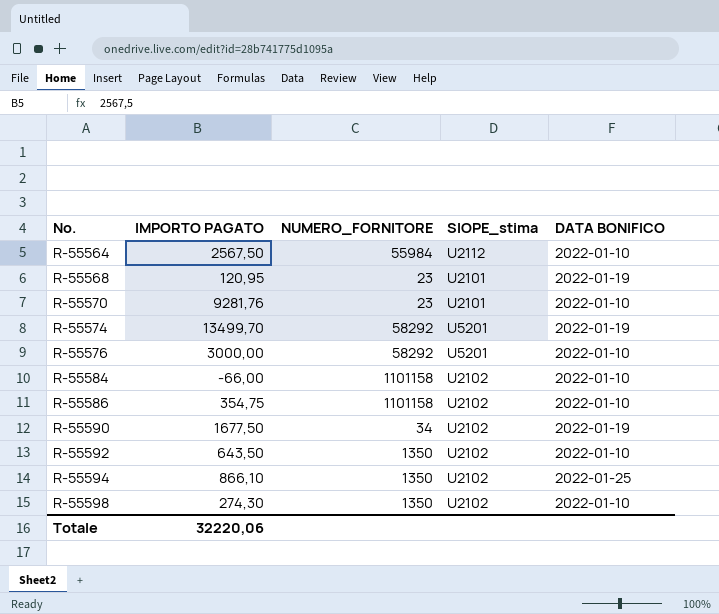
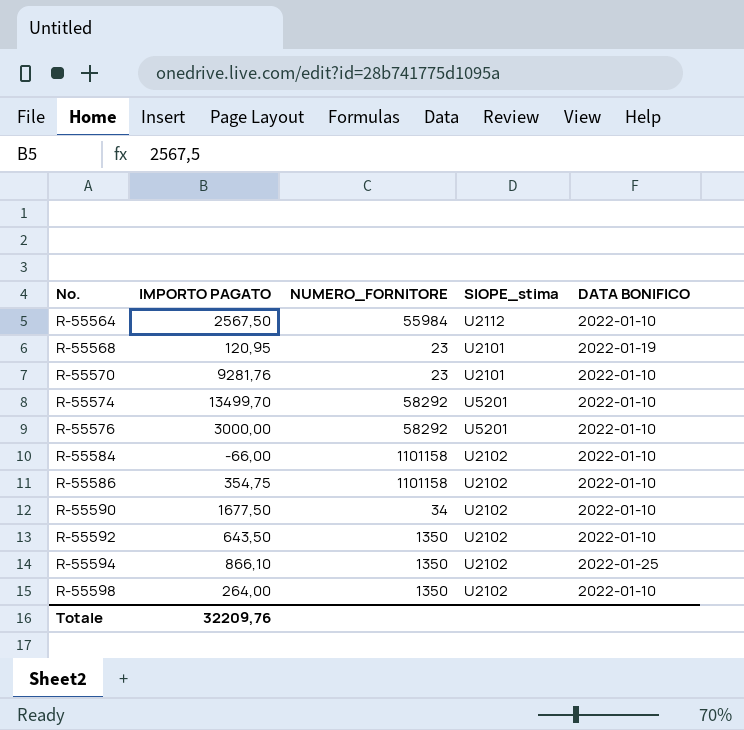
R-55574 | DATA BONIFICO: 2022-01-19 -> 2022-01-10
R-55590 | DATA BONIFICO: 2022-01-19 -> 2022-01-10
R-55598 | IMPORTO PAGATO: 274,30 -> 264,00
Totale | IMPORTO PAGATO: 32220,06 -> 32209,76

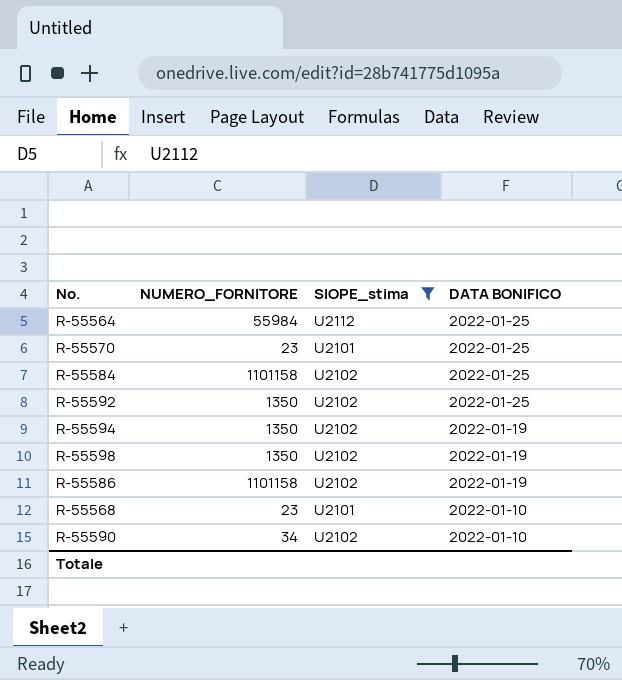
filter: none -> SIOPE_stima != U5201
row order: No. ascending -> DATA BONIFICO descending
column IMPORTO PAGATO | position: 2 -> none
R-55564 | DATA BONIFICO: 2022-01-10 -> 2022-01-25
R-55570 | DATA BONIFICO: 2022-01-10 -> 2022-01-25
R-55584 | DATA BONIFICO: 2022-01-10 -> 2022-01-25
R-55592 | DATA BONIFICO: 2022-01-10 -> 2022-01-25
R-55594 | DATA BONIFICO: 2022-01-25 -> 2022-01-19
R-55598 | DATA BONIFICO: 2022-01-10 -> 2022-01-19
R-55586 | DATA BONIFICO: 2022-01-10 -> 2022-01-19
R-55568 | DATA BONIFICO: 2022-01-19 -> 2022-01-10

